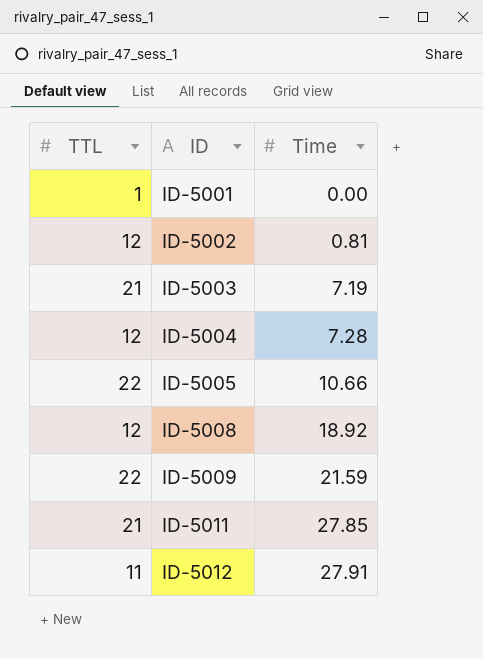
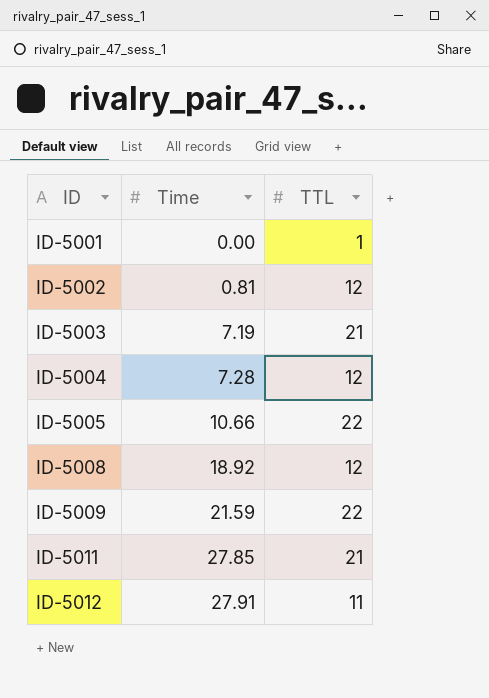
column TTL | position: 1 -> 3

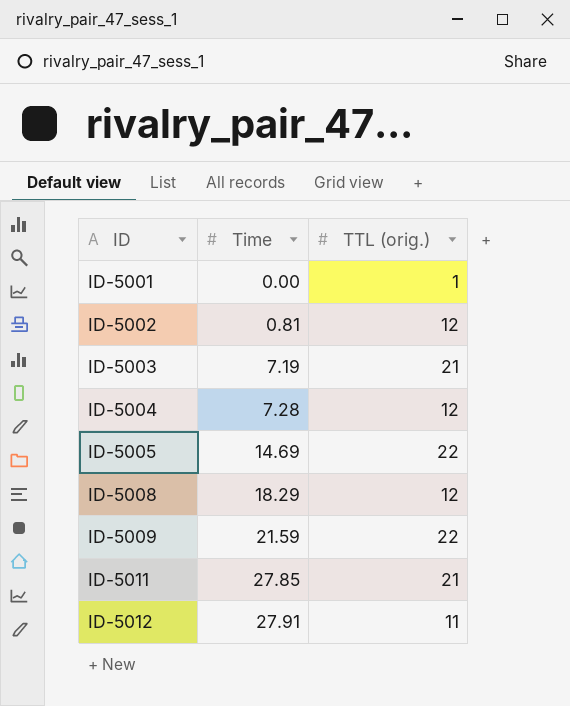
column name: TTL -> TTL (orig.)
ID-5005 | Time: 10.66 -> 14.69
ID-5008 | Time: 18.92 -> 18.29

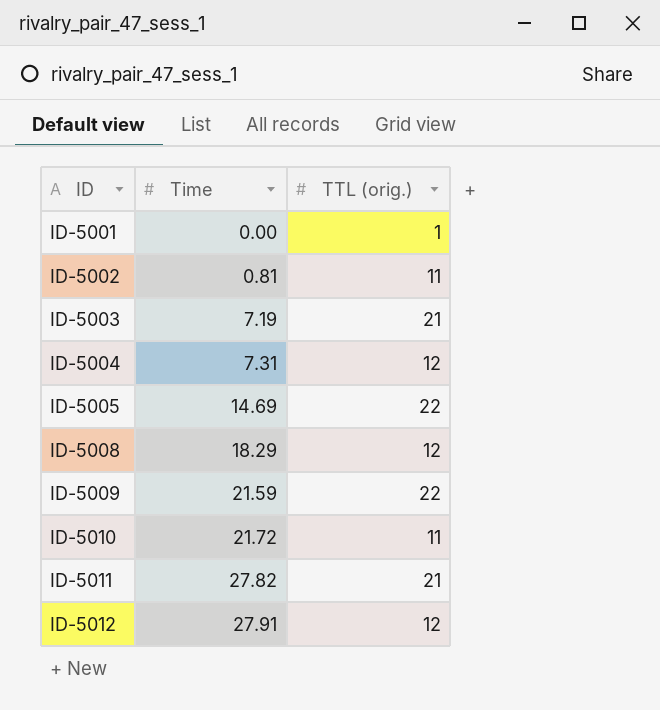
ID-5002 | TTL (orig.): 12 -> 11
ID-5004 | Time: 7.28 -> 7.31
row ID-5010: none -> 21.72 | 11
ID-5011 | Time: 27.85 -> 27.82
ID-5012 | TTL (orig.): 11 -> 12

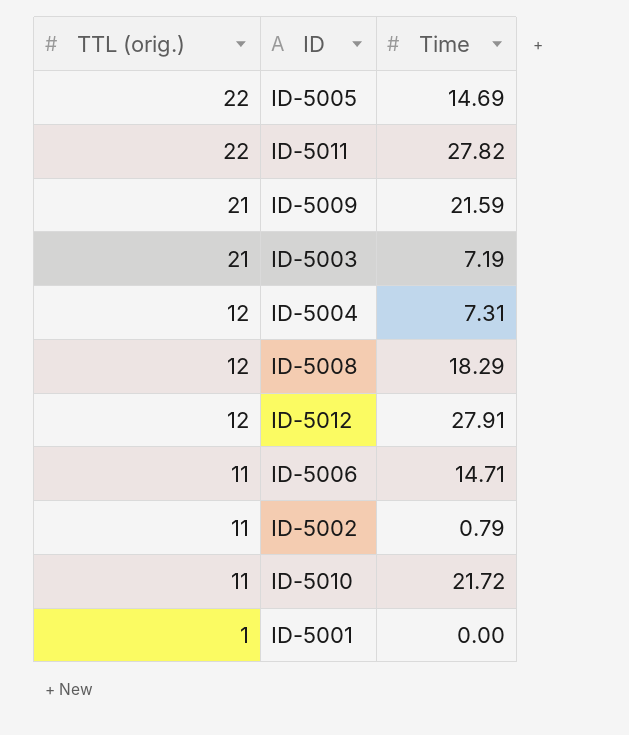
row order: ID ascending -> TTL (orig.) descending
column TTL (orig.) | position: 3 -> 1
ID-5011 | TTL (orig.): 21 -> 22
ID-5009 | TTL (orig.): 22 -> 21
row ID-5006: none -> 11 | 14.71
ID-5002 | Time: 0.81 -> 0.79

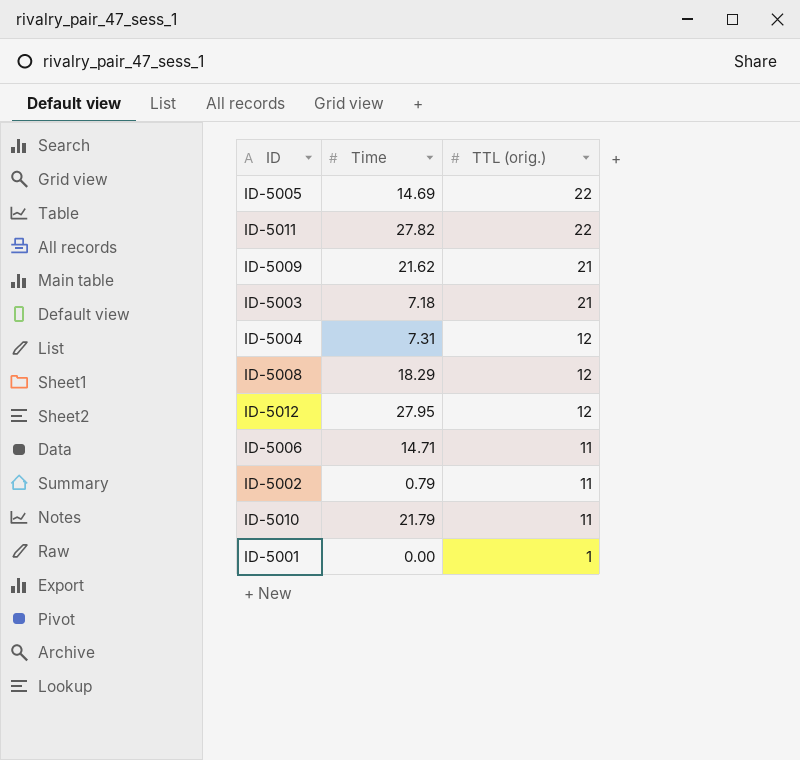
column TTL (orig.) | position: 1 -> 3
ID-5009 | Time: 21.59 -> 21.62
ID-5003 | Time: 7.19 -> 7.18
ID-5012 | Time: 27.91 -> 27.95
ID-5010 | Time: 21.72 -> 21.79

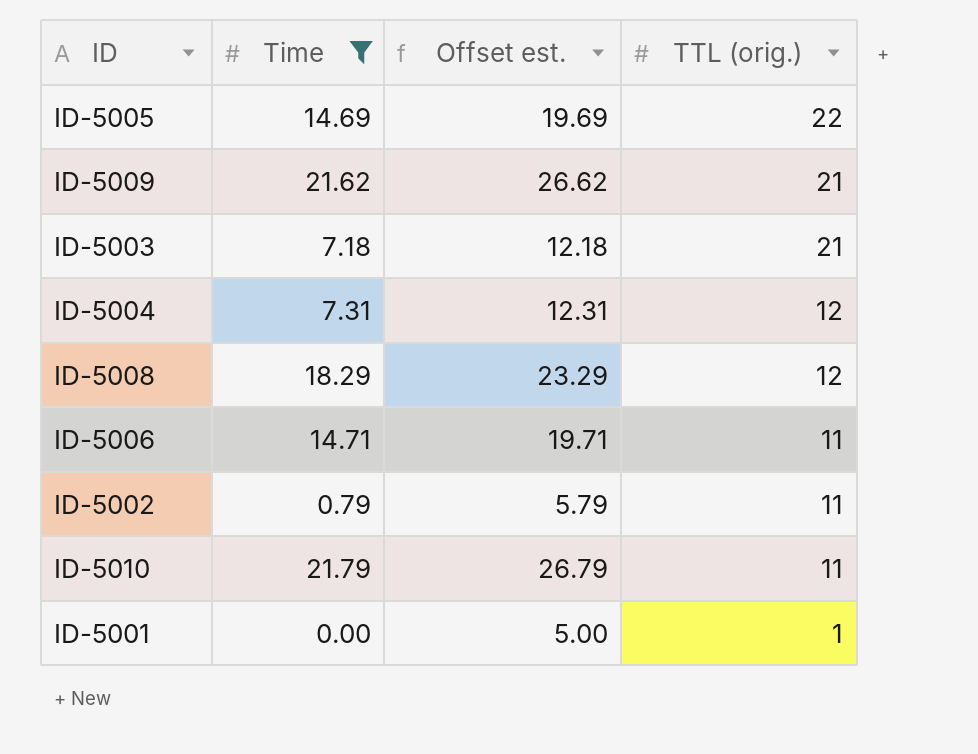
filter: none -> Time <= 21.79
column Offset est. | formula: none -> [Time] + 5

